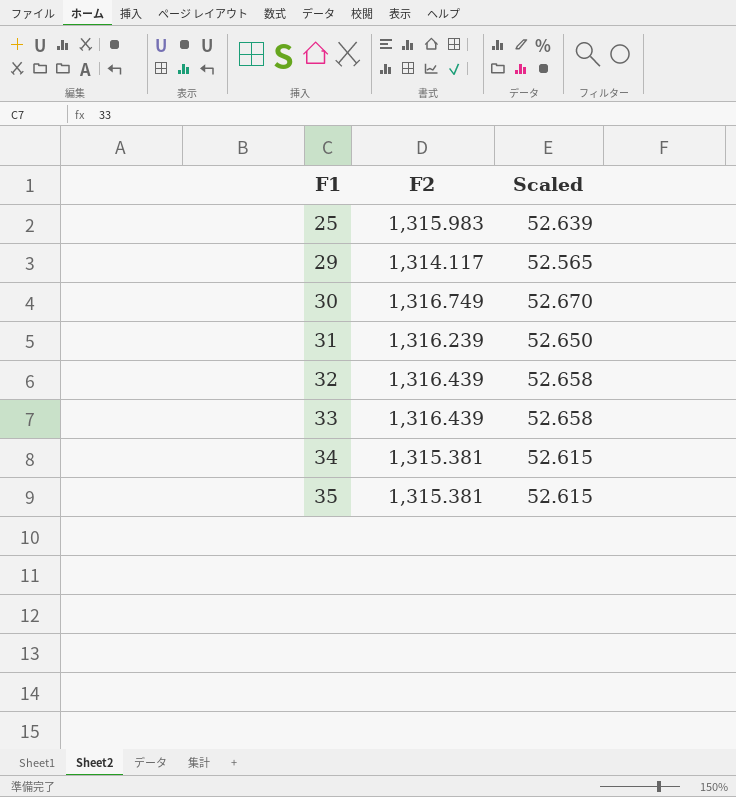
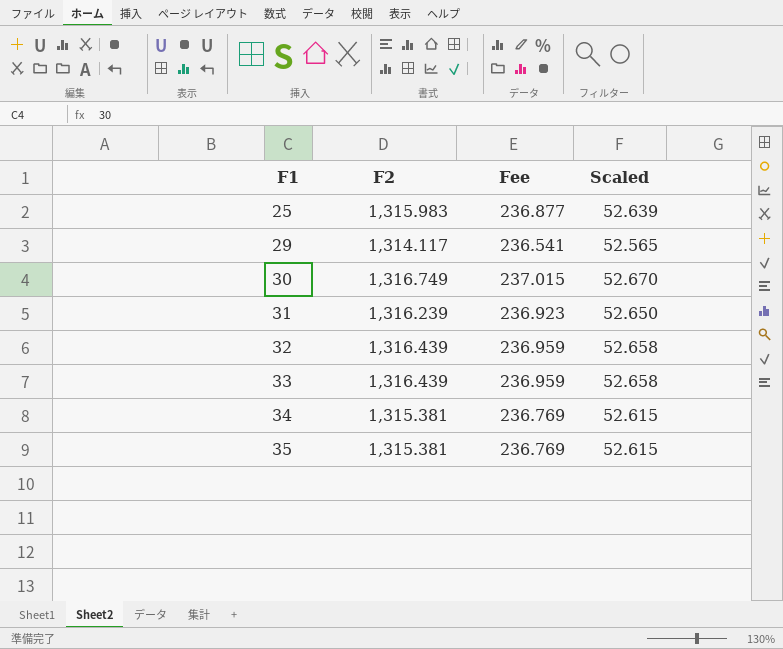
column Fee | formula: none -> [F2] * 0.18

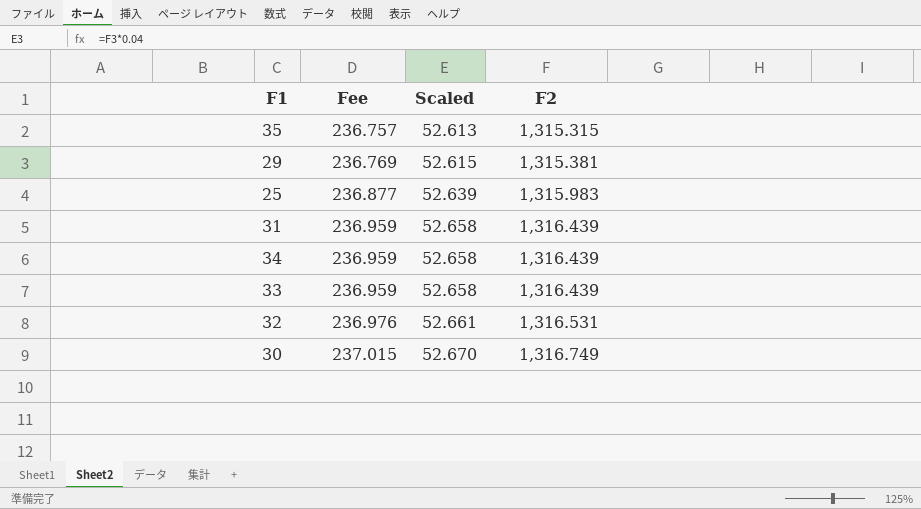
row order: F1 ascending -> Fee ascending
column F2 | position: 2 -> 4
35 | Fee: 236.769 -> 236.757
35 | Scaled: 52.615 -> 52.613
35 | F2: 1,315.381 -> 1,315.315
29 | Fee: 236.541 -> 236.769
29 | Scaled: 52.565 -> 52.615
29 | F2: 1,314.117 -> 1,315.381
31 | Fee: 236.923 -> 236.959
31 | Scaled: 52.650 -> 52.658
31 | F2: 1,316.239 -> 1,316.439
34 | Fee: 236.769 -> 236.959
34 | Scaled: 52.615 -> 52.658
34 | F2: 1,315.381 -> 1,316.439
32 | Fee: 236.959 -> 236.976
32 | Scaled: 52.658 -> 52.661
32 | F2: 1,316.439 -> 1,316.531

